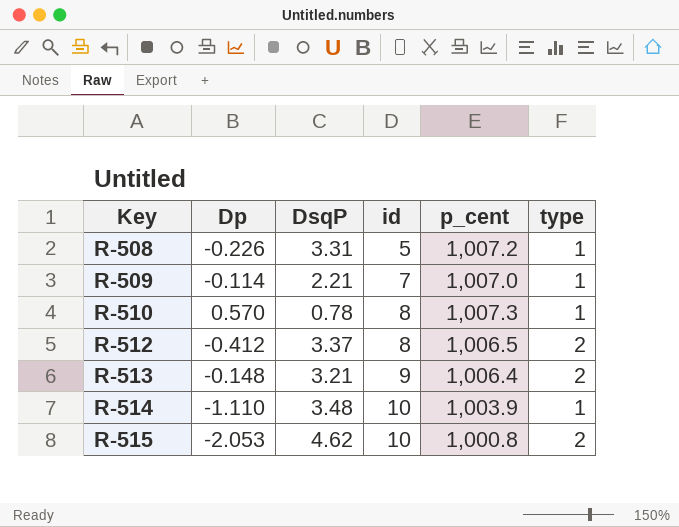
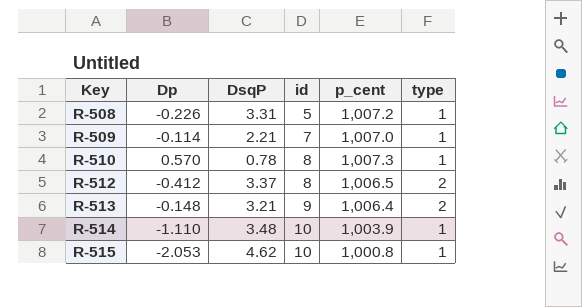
R-515 | type: 2 -> 1

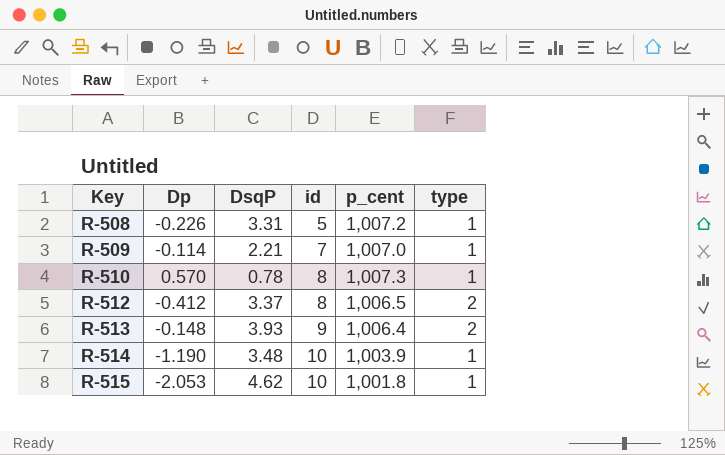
R-513 | DsqP: 3.21 -> 3.93
R-514 | Dp: -1.110 -> -1.190
R-515 | p_cent: 1,000.8 -> 1,001.8

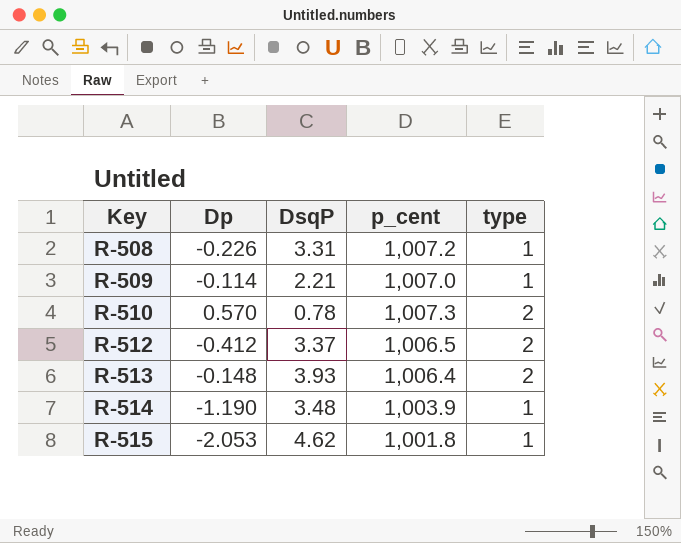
column id | position: 4 -> none
R-510 | type: 1 -> 2

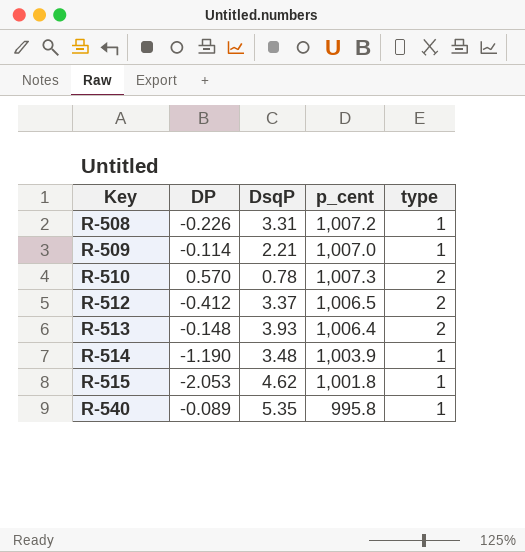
column name: Dp -> DP
row R-540: none -> -0.089 | 5.35 | 995.8 | 1

